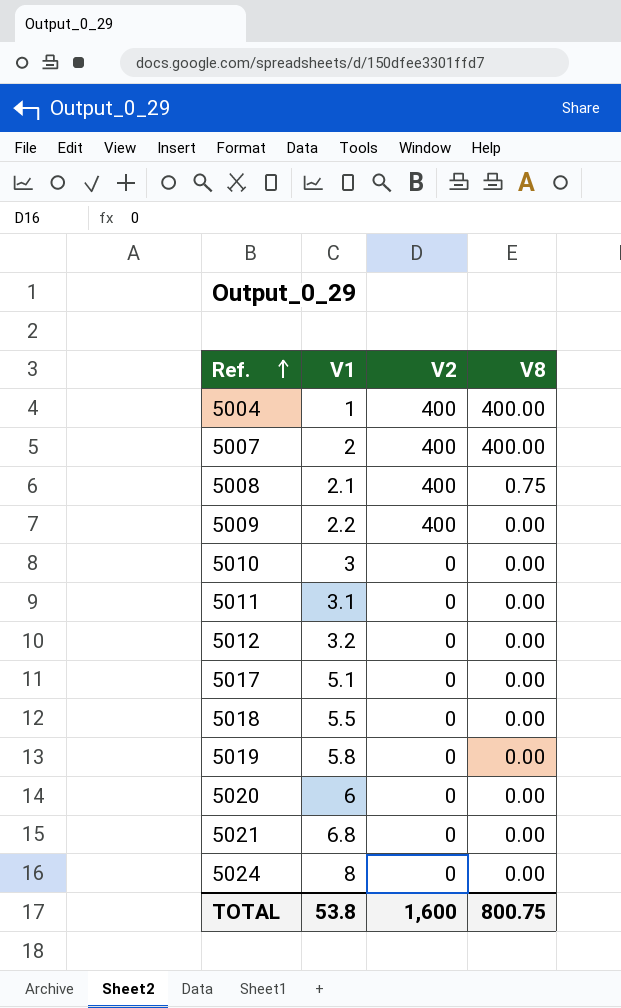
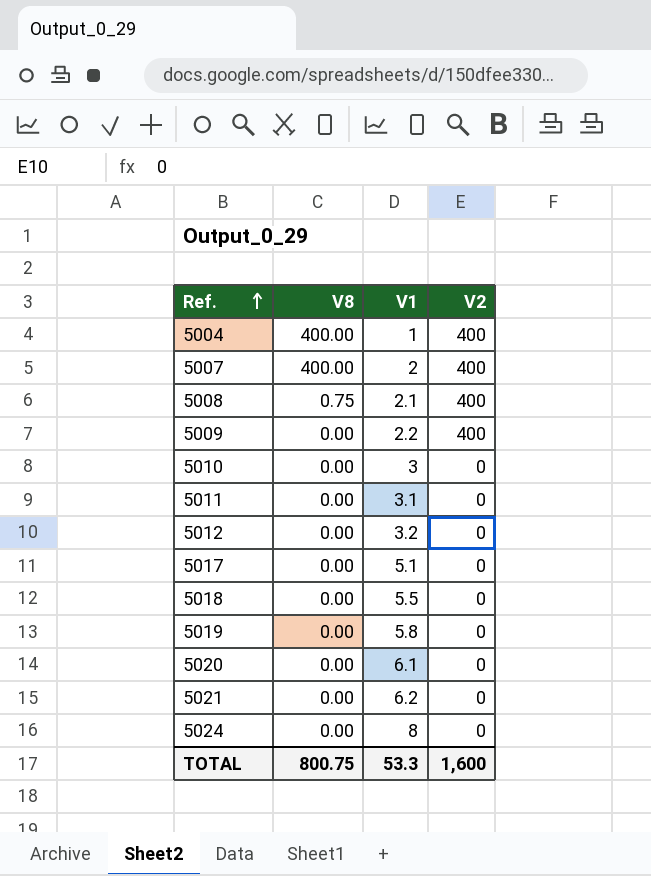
column V8 | position: 4 -> 2
5020 | V1: 6 -> 6.1
5021 | V1: 6.8 -> 6.2
TOTAL | V1: 53.8 -> 53.3

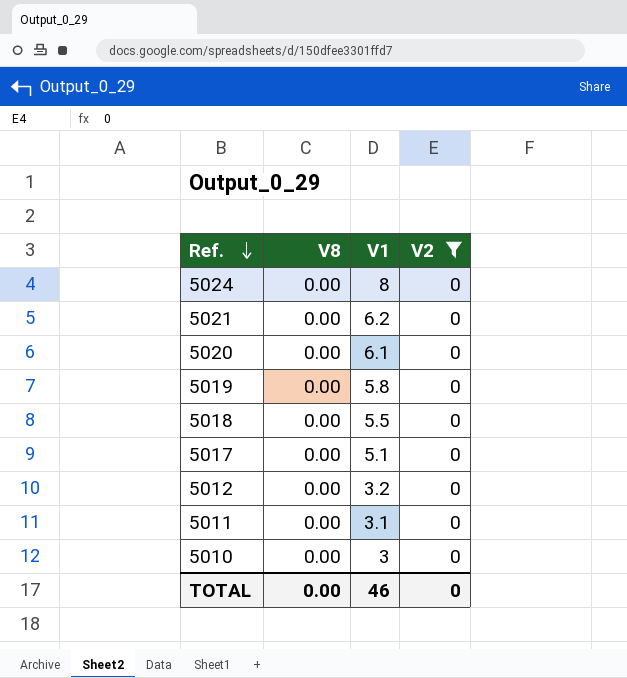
filter: none -> V2 = 0
row order: Ref. ascending -> Ref. descending
TOTAL | V8: 800.75 -> 0.00
TOTAL | V1: 53.3 -> 46
TOTAL | V2: 1,600 -> 0

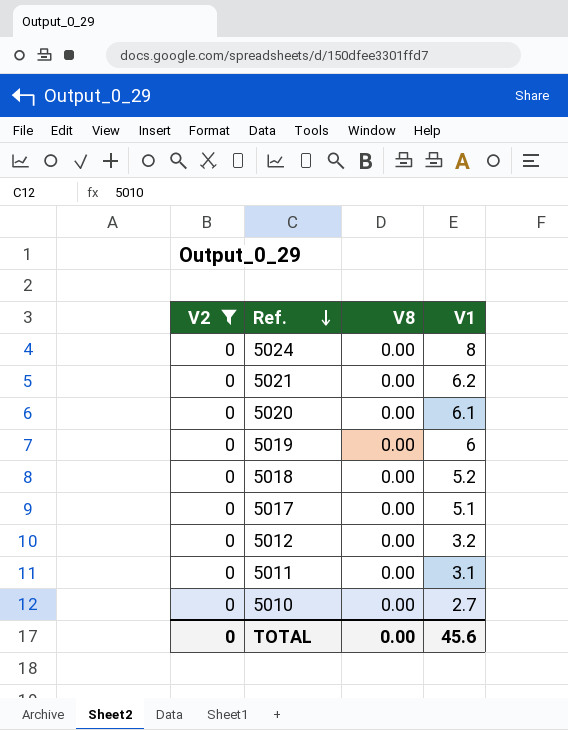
column V2 | position: 4 -> 1
5019 | V1: 5.8 -> 6
5018 | V1: 5.5 -> 5.2
5010 | V1: 3 -> 2.7
TOTAL | V1: 46 -> 45.6

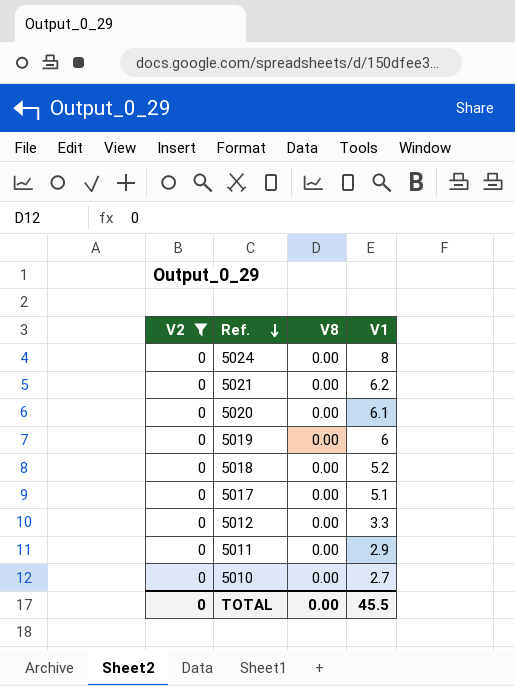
5012 | V1: 3.2 -> 3.3
5011 | V1: 3.1 -> 2.9
TOTAL | V1: 45.6 -> 45.5

